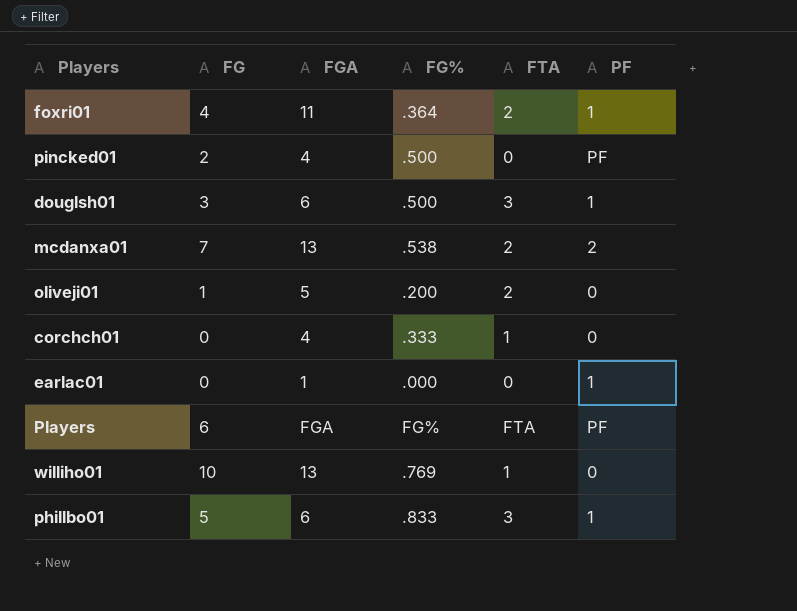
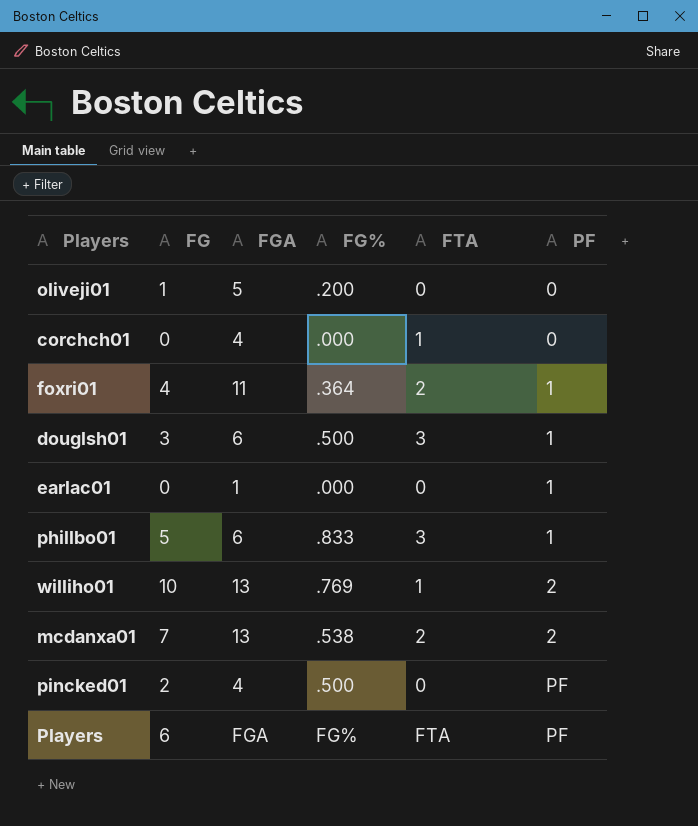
row order: none -> PF ascending
oliveji01 | FTA: 2 -> 0
corchch01 | FG%: .333 -> .000
williho01 | PF: 0 -> 2

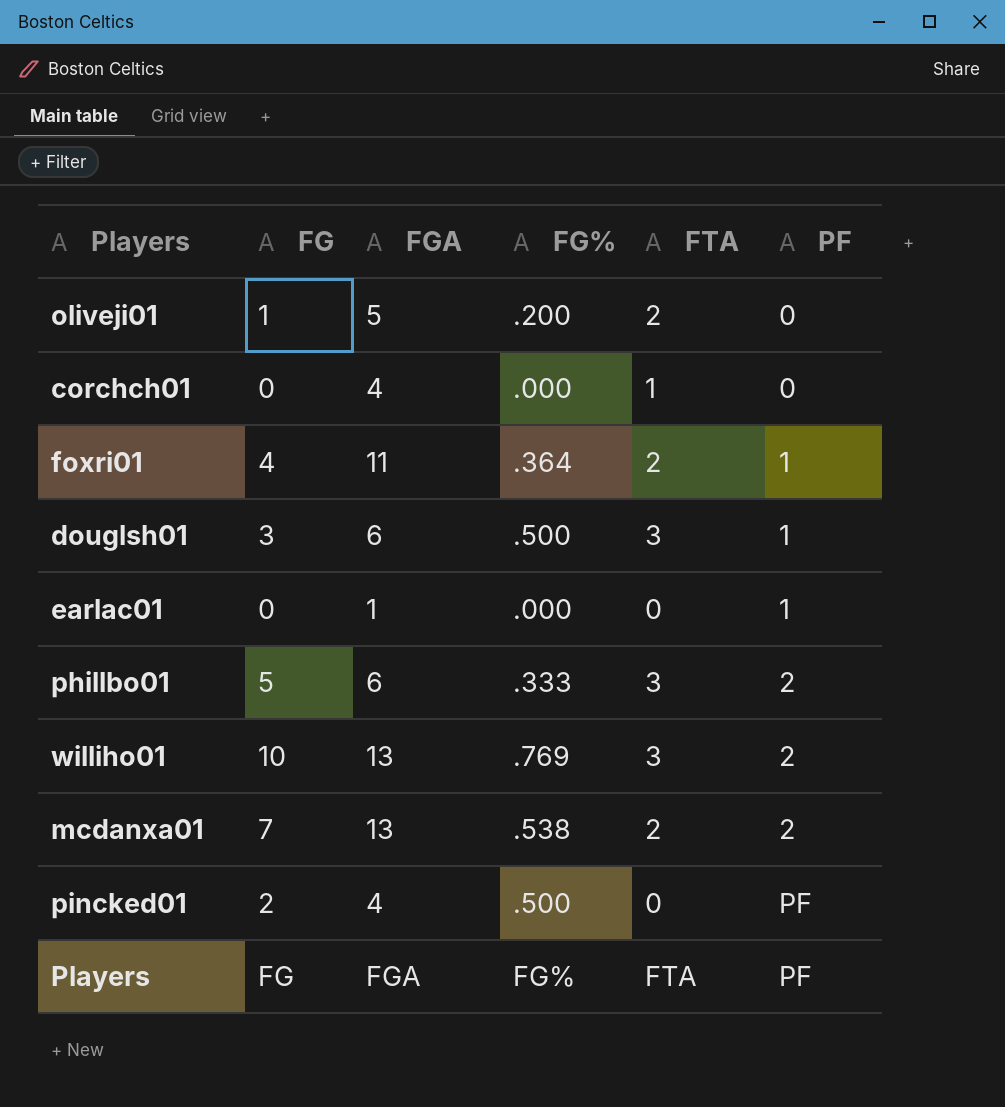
oliveji01 | FTA: 0 -> 2
phillbo01 | FG%: .833 -> .333
phillbo01 | PF: 1 -> 2
williho01 | FTA: 1 -> 3
Players | FG: 6 -> FG

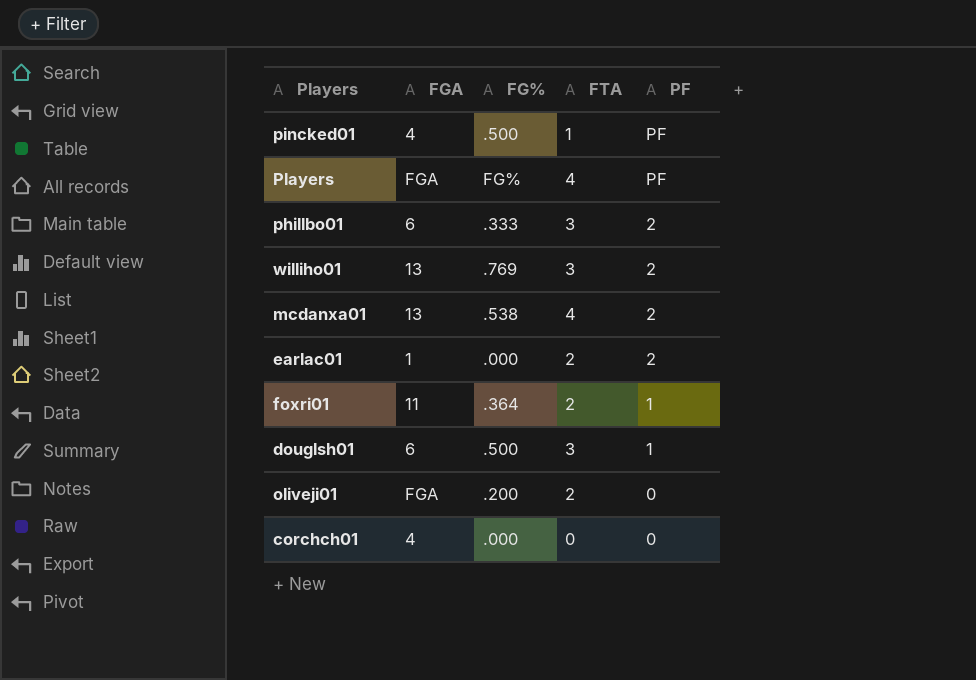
row order: PF ascending -> PF descending
column FG | position: 2 -> none
pincked01 | FTA: 0 -> 1
Players | FTA: FTA -> 4
mcdanxa01 | FTA: 2 -> 4
earlac01 | FTA: 0 -> 2
earlac01 | PF: 1 -> 2
oliveji01 | FGA: 5 -> FGA
corchch01 | FTA: 1 -> 0

